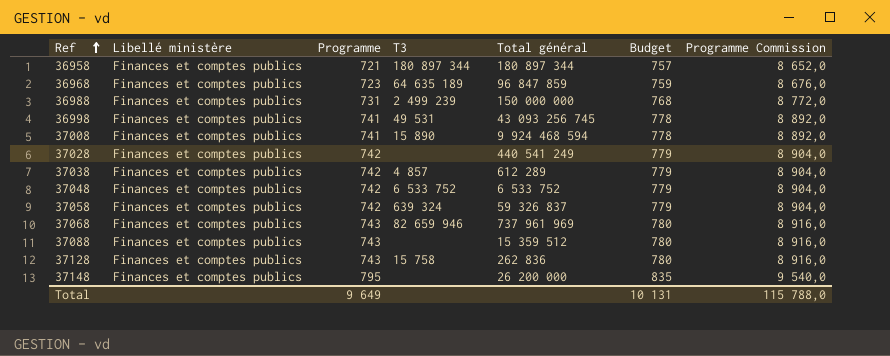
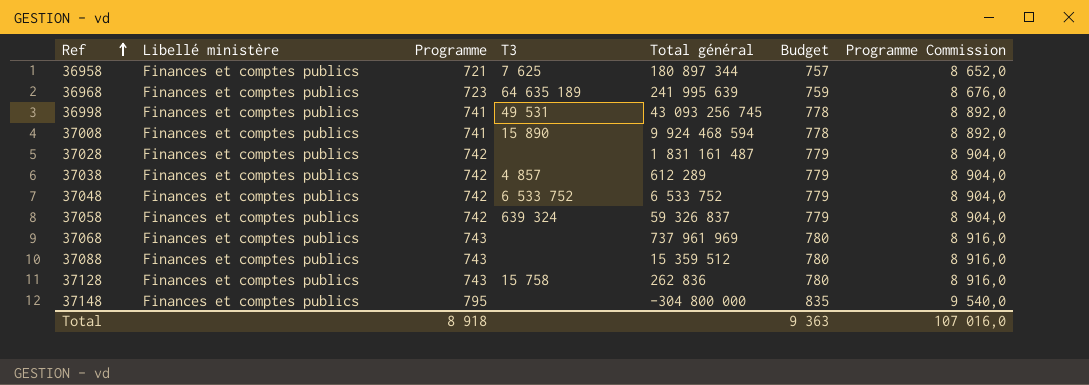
row 36988: Finances et comptes publics | 731 | 2 499 239 | 150 000 000 | 768 | 8 772,0 -> none
36958 | T3: 180 897 344 -> 7 625
36968 | Total général: 96 847 859 -> 241 995 639
37028 | Total général: 440 541 249 -> 1 831 161 487
37068 | T3: 82 659 946 -> none
37148 | Total général: 26 200 000 -> -304 800 000
Total | Programme: 9 649 -> 8 918
Total | Budget: 10 131 -> 9 363
Total | Programme Commission: 115 788,0 -> 107 016,0

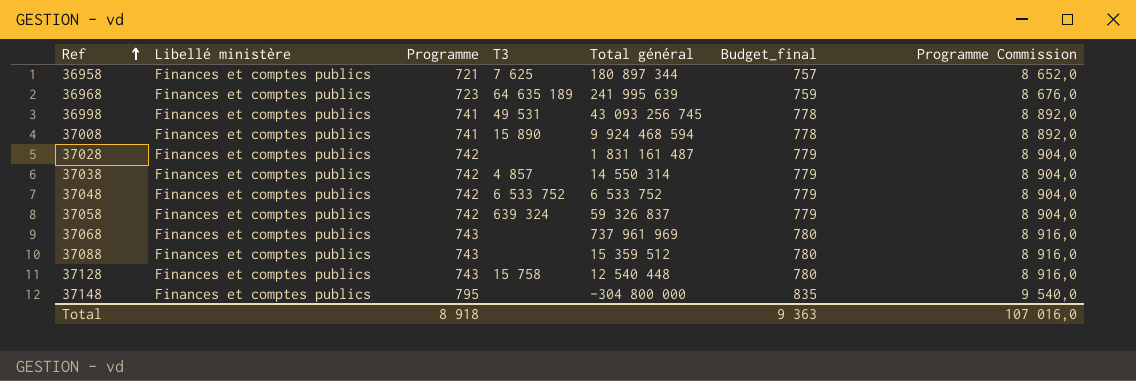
column name: Budget -> Budget_final
37038 | Total général: 612 289 -> 14 550 314
37128 | Total général: 262 836 -> 12 540 448

